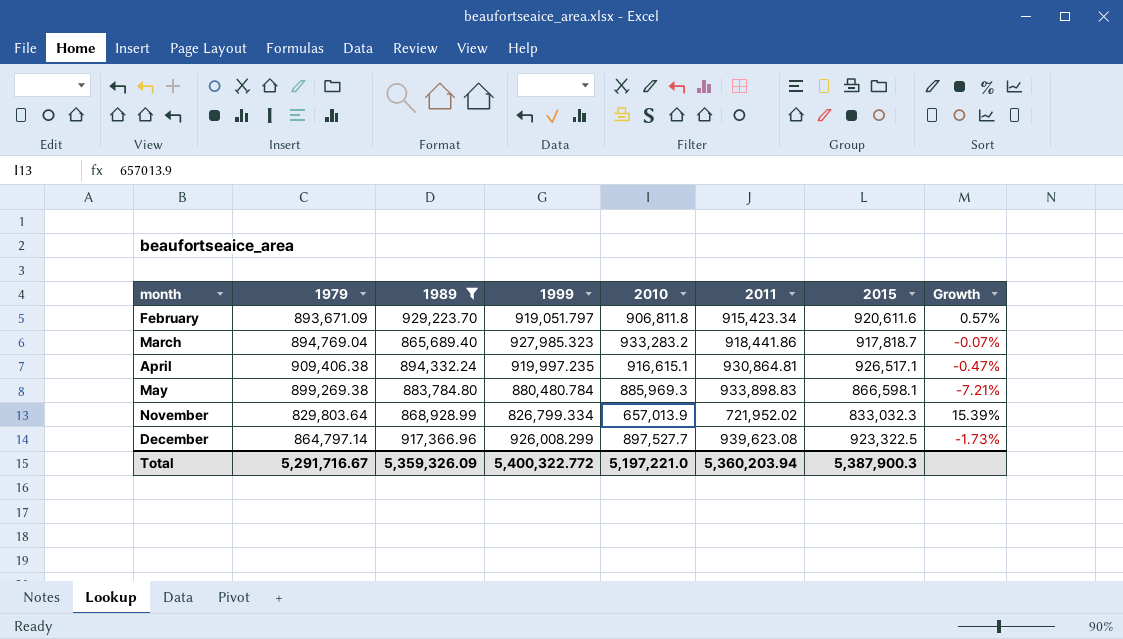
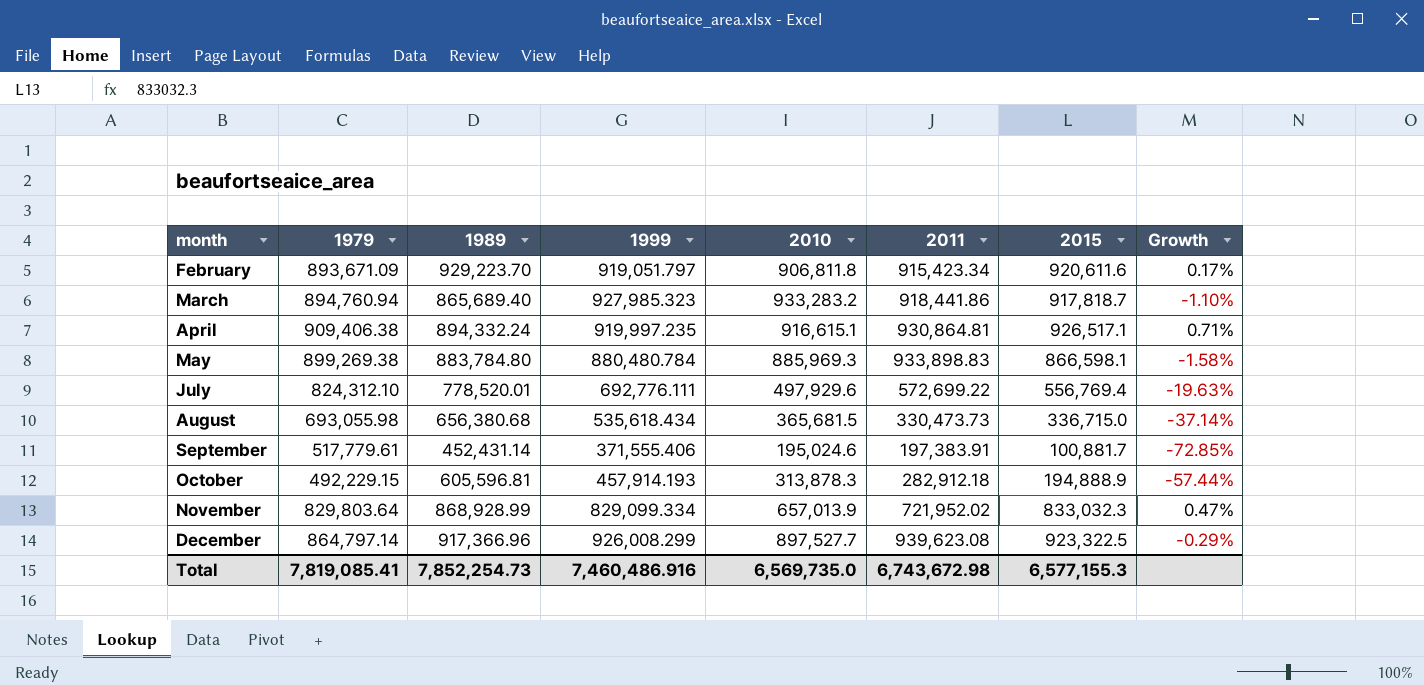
filter: 1989 >= 865,689.40 -> none
column Growth | formula: ([2015] - [2011]) / [2011] -> ([2015] - [1999]) / [1999]
March | 1979: 894,769.04 -> 894,760.94
November | 1999: 826,799.334 -> 829,099.334
Total | 1979: 5,291,716.67 -> 7,819,085.41
Total | 1989: 5,359,326.09 -> 7,852,254.73
Total | 1999: 5,400,322.772 -> 7,460,486.916
Total | 2010: 5,197,221.0 -> 6,569,735.0
Total | 2011: 5,360,203.94 -> 6,743,672.98
Total | 2015: 5,387,900.3 -> 6,577,155.3

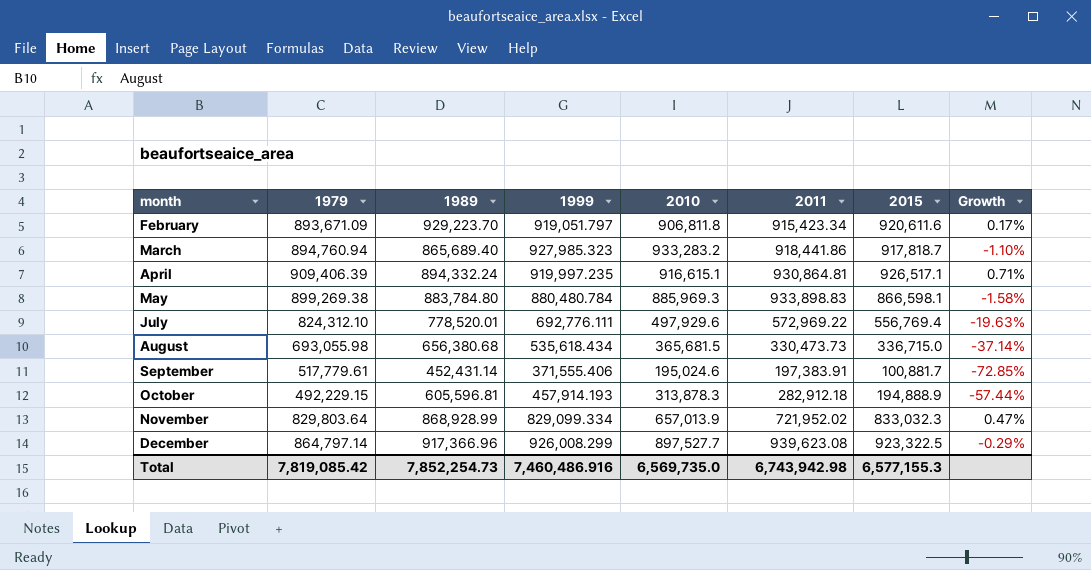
April | 1979: 909,406.38 -> 909,406.39
July | 2011: 572,699.22 -> 572,969.22
Total | 1979: 7,819,085.41 -> 7,819,085.42
Total | 2011: 6,743,672.98 -> 6,743,942.98

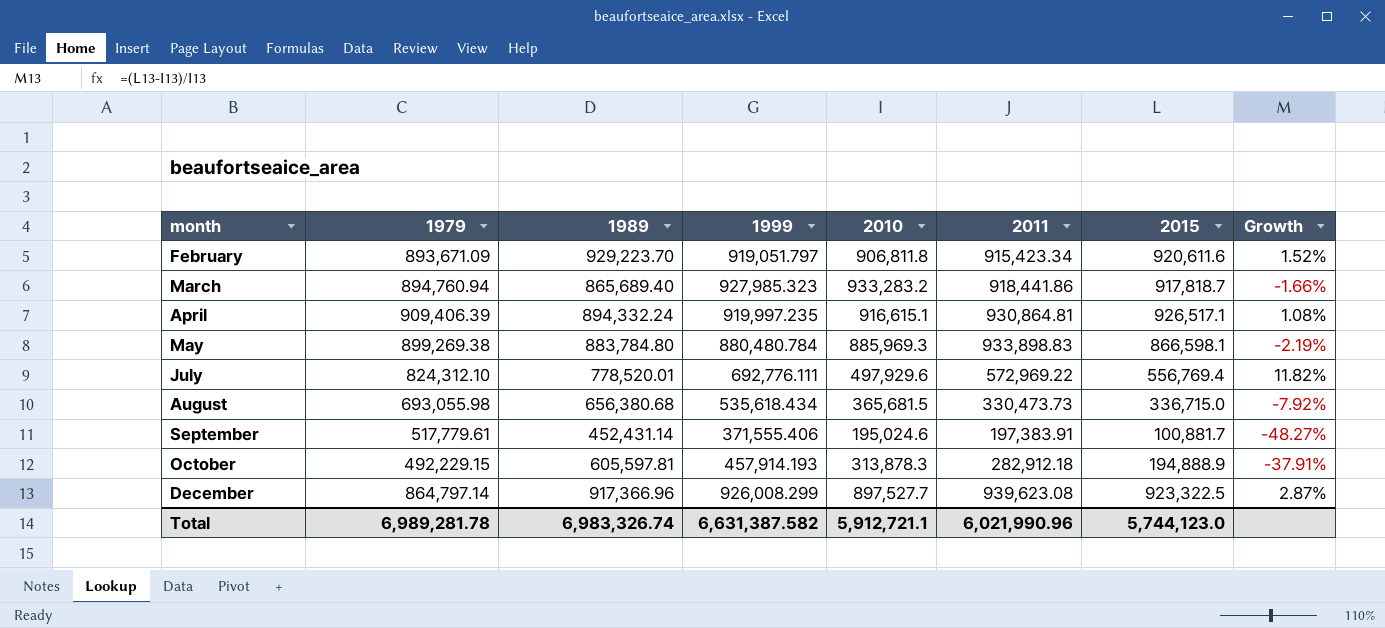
column Growth | formula: ([2015] - [1999]) / [1999] -> ([2015] - [2010]) / [2010]
row November: 829,803.64 | 868,928.99 | 829,099.334 | 657,013.9 | 721,952.02 | 833,032.3 | 0.47% -> none
October | 1989: 605,596.81 -> 605,597.81
Total | 1979: 7,819,085.42 -> 6,989,281.78
Total | 1989: 7,852,254.73 -> 6,983,326.74
Total | 1999: 7,460,486.916 -> 6,631,387.582
Total | 2010: 6,569,735.0 -> 5,912,721.1
Total | 2011: 6,743,942.98 -> 6,021,990.96
Total | 2015: 6,577,155.3 -> 5,744,123.0

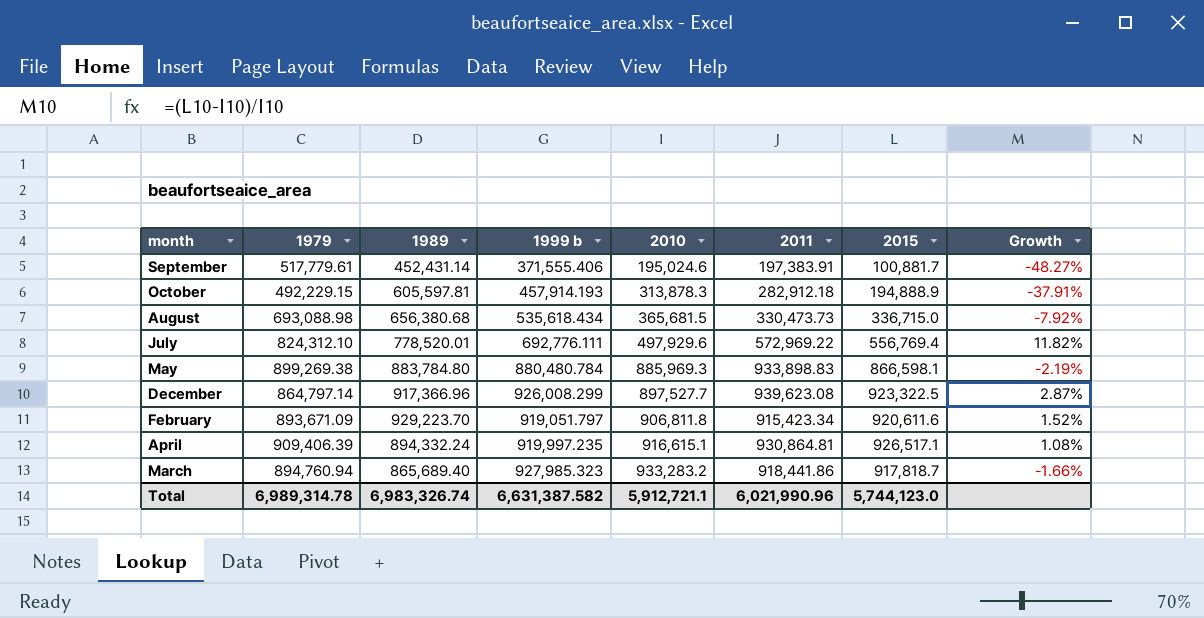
row order: month ascending -> 2010 ascending
column name: 1999 -> 1999 b
August | 1979: 693,055.98 -> 693,088.98
Total | 1979: 6,989,281.78 -> 6,989,314.78

